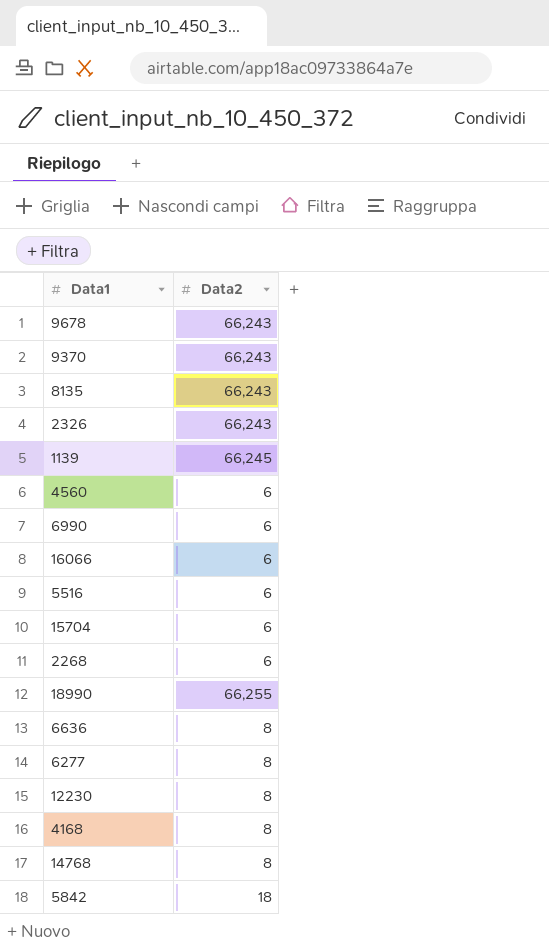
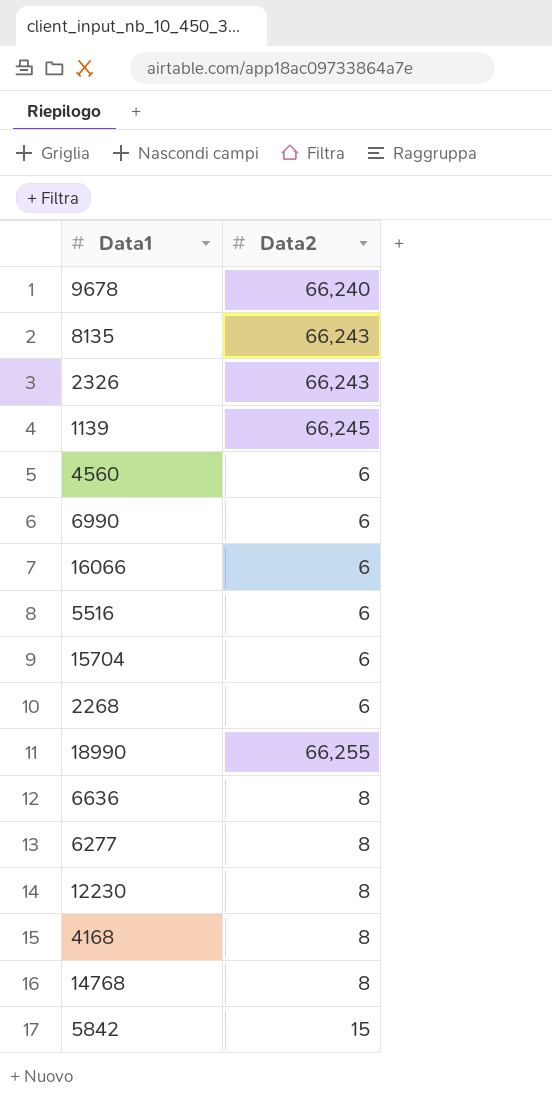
row 9370: 66,243 -> none
9678 | Data2: 66,243 -> 66,240
5842 | Data2: 18 -> 15

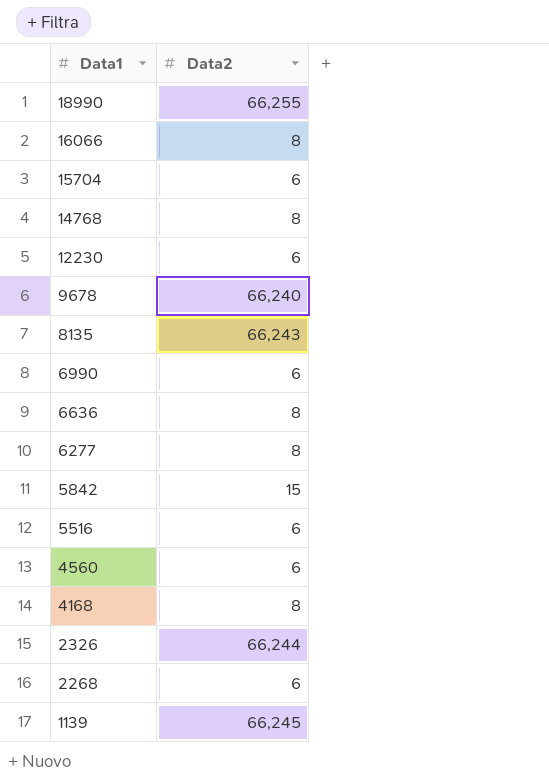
row order: none -> Data1 descending
16066 | Data2: 6 -> 8
12230 | Data2: 8 -> 6
2326 | Data2: 66,243 -> 66,244

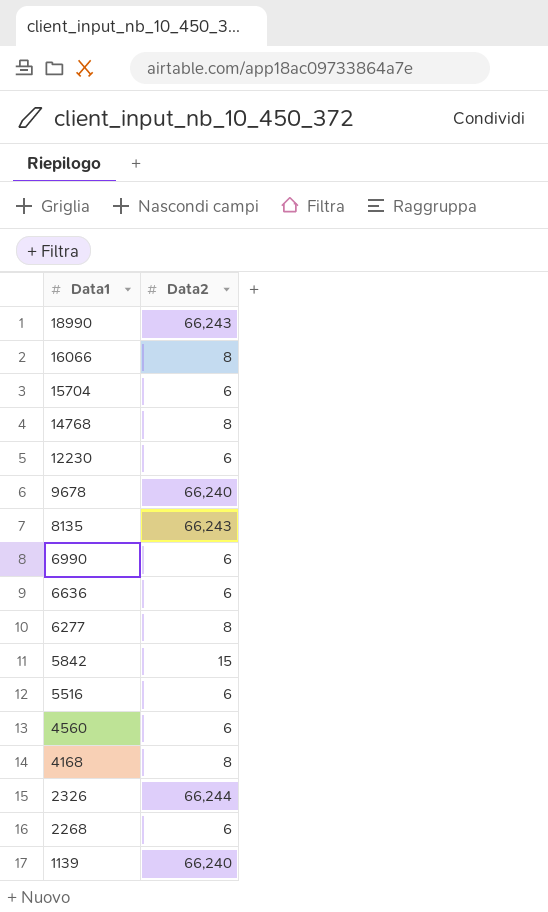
18990 | Data2: 66,255 -> 66,243
6636 | Data2: 8 -> 6
1139 | Data2: 66,245 -> 66,240

